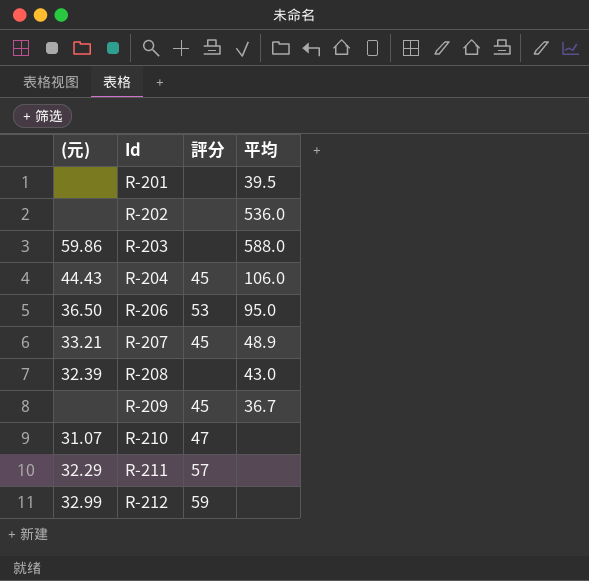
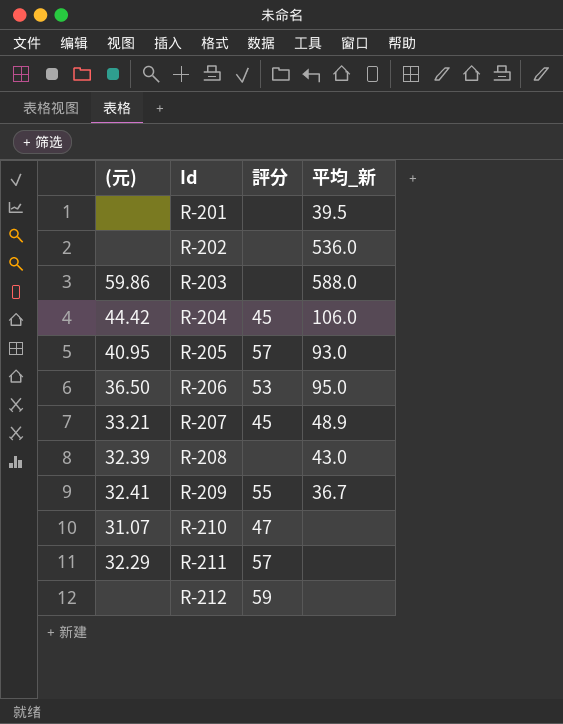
column name: 平均 -> 平均_新
R-204 | (元): 44.43 -> 44.42
row R-205: none -> 40.95 | 57 | 93.0
R-209 | (元): none -> 32.41
R-209 | 評分: 45 -> 55
R-212 | (元): 32.99 -> none

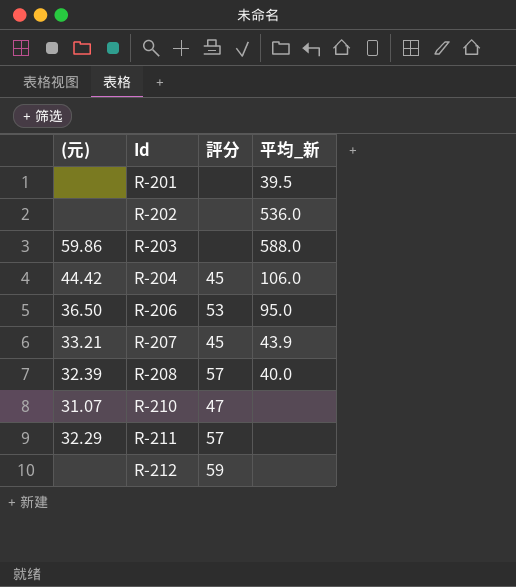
row R-205: 40.95 | 57 | 93.0 -> none
row R-209: 32.41 | 55 | 36.7 -> none
R-207 | 平均_新: 48.9 -> 43.9
R-208 | 評分: none -> 57
R-208 | 平均_新: 43.0 -> 40.0

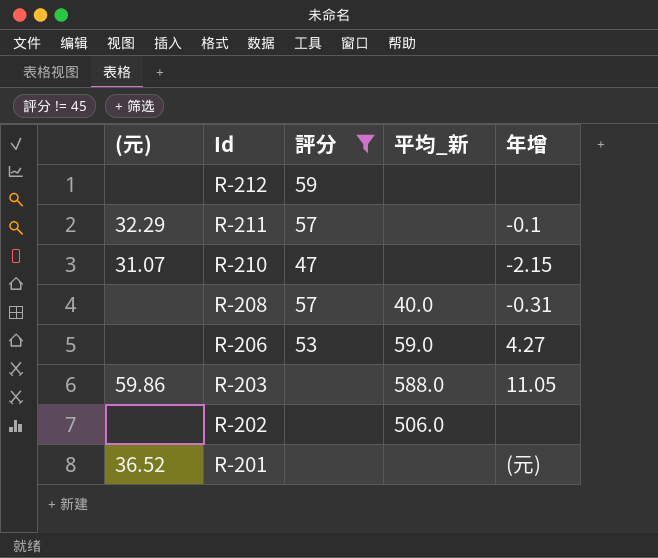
filter: none -> 評分 != 45
row order: Id ascending -> Id descending
column 年增 | position: none -> 5
R-208 | (元): 32.39 -> none
R-206 | (元): 36.50 -> none
R-206 | 平均_新: 95.0 -> 59.0
R-202 | 平均_新: 536.0 -> 506.0
R-201 | (元): none -> 36.52
R-201 | 平均_新: 39.5 -> none

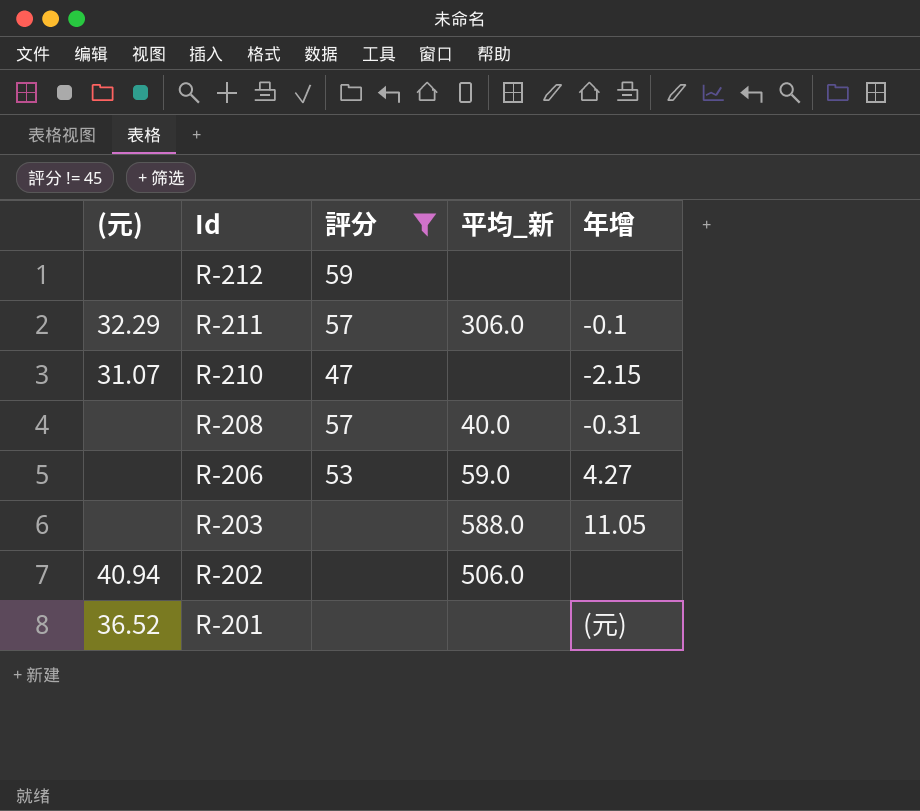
R-211 | 平均_新: none -> 306.0
R-203 | (元): 59.86 -> none
R-202 | (元): none -> 40.94

